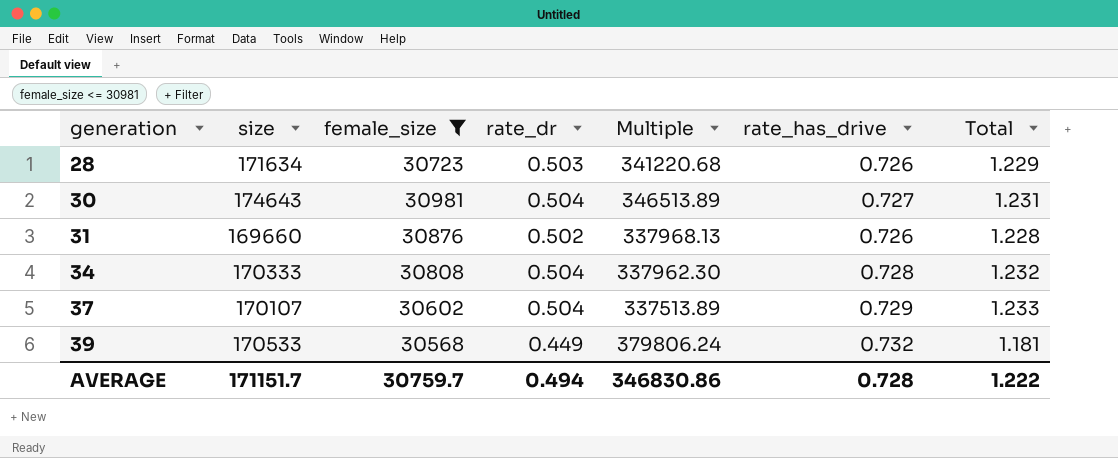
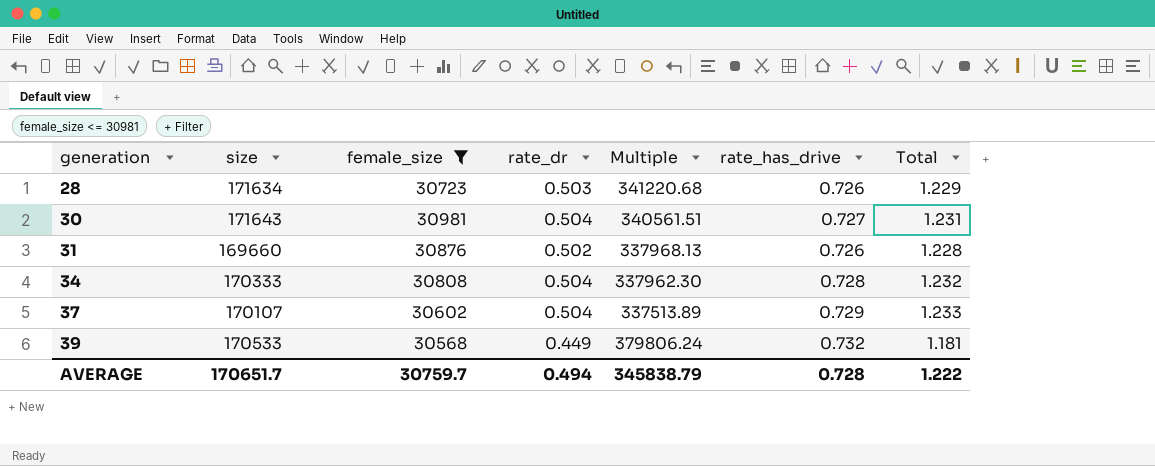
30 | size: 174643 -> 171643
30 | Multiple: 346513.89 -> 340561.51
AVERAGE | size: 171151.7 -> 170651.7
AVERAGE | Multiple: 346830.86 -> 345838.79

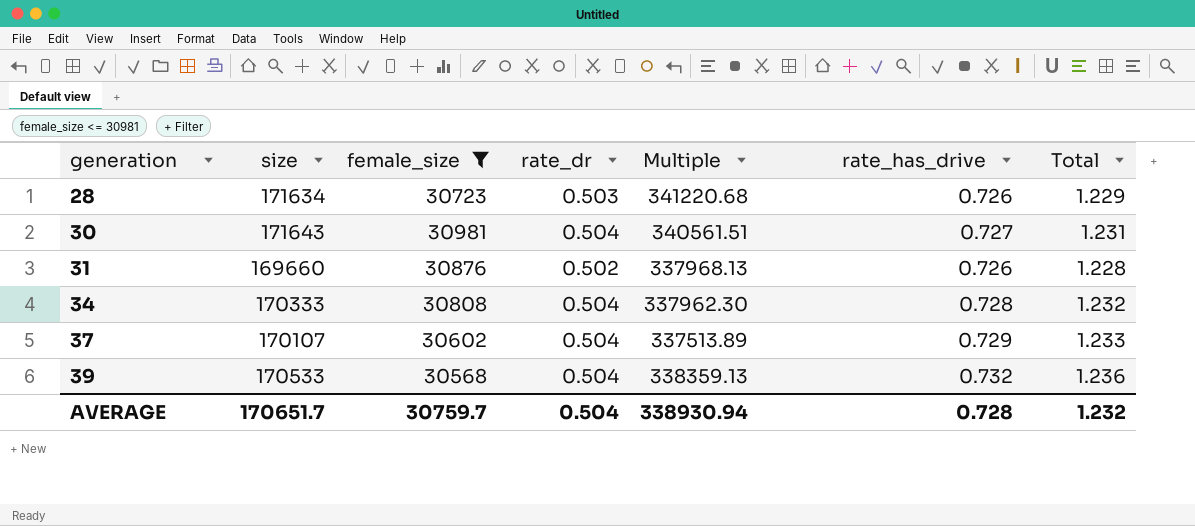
39 | rate_dr: 0.449 -> 0.504
39 | Multiple: 379806.24 -> 338359.13
39 | Total: 1.181 -> 1.236
AVERAGE | rate_dr: 0.494 -> 0.504
AVERAGE | Multiple: 345838.79 -> 338930.94
AVERAGE | Total: 1.222 -> 1.232

